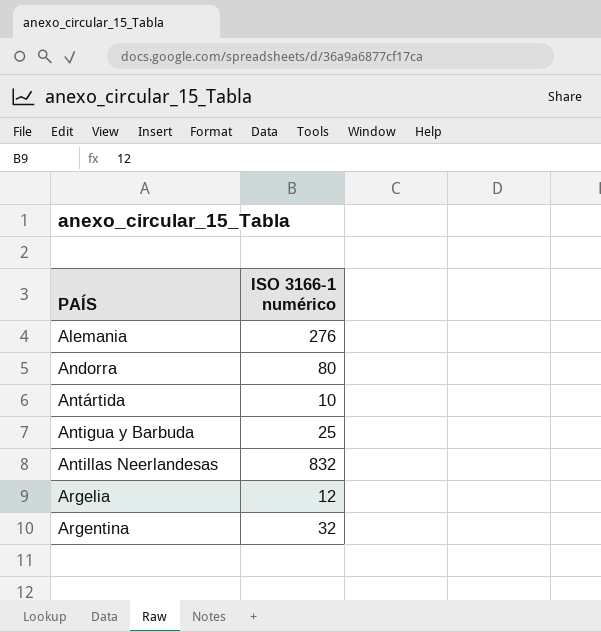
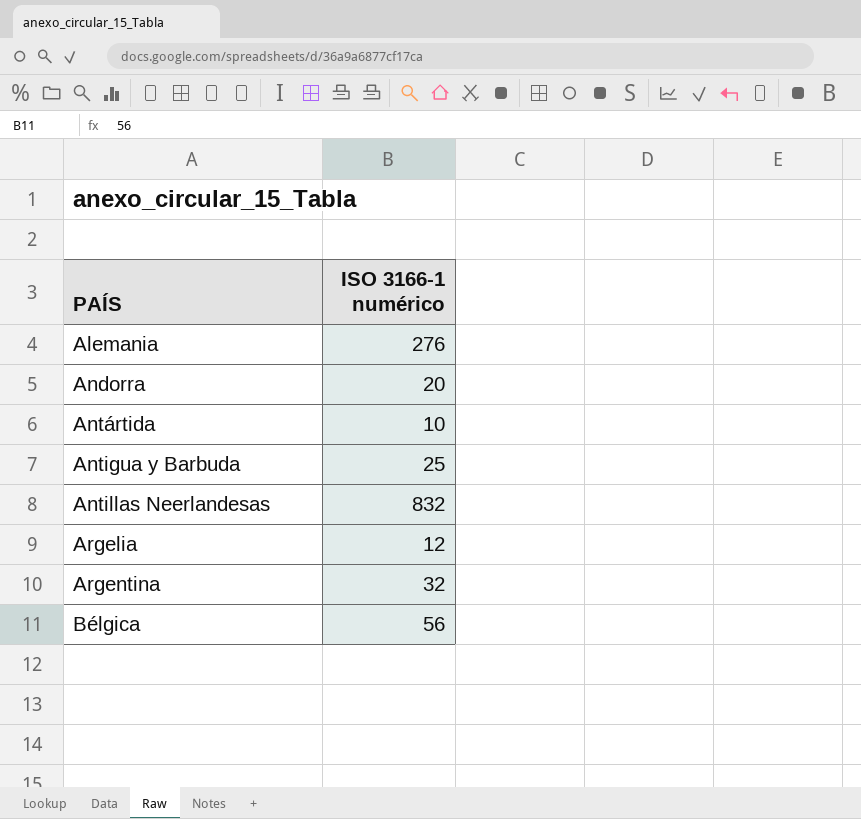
Andorra | ISO 3166-1 numérico: 80 -> 20
row Bélgica: none -> 56

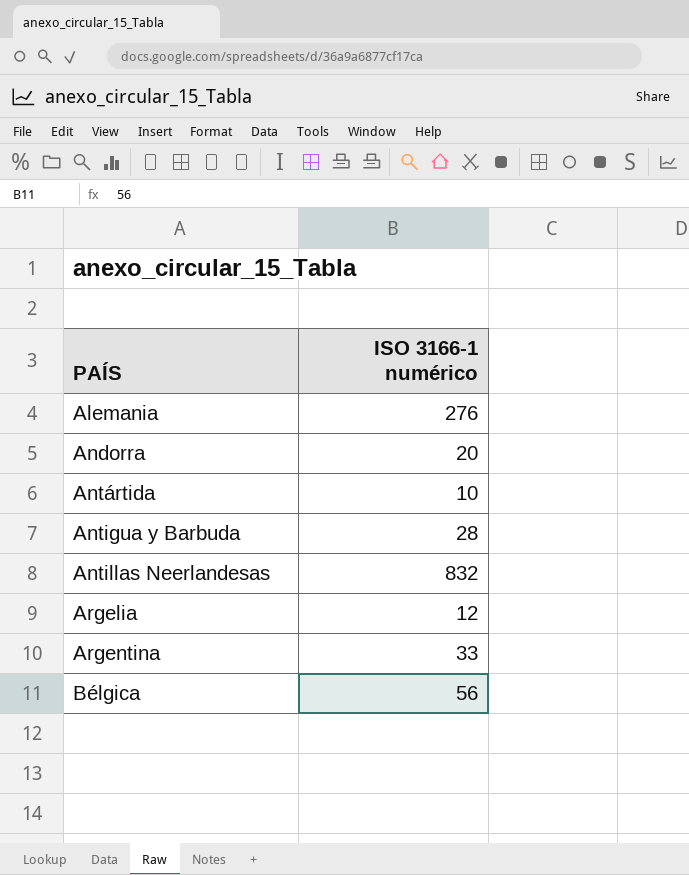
Antigua y Barbuda | ISO 3166-1 numérico: 25 -> 28
Argentina | ISO 3166-1 numérico: 32 -> 33

